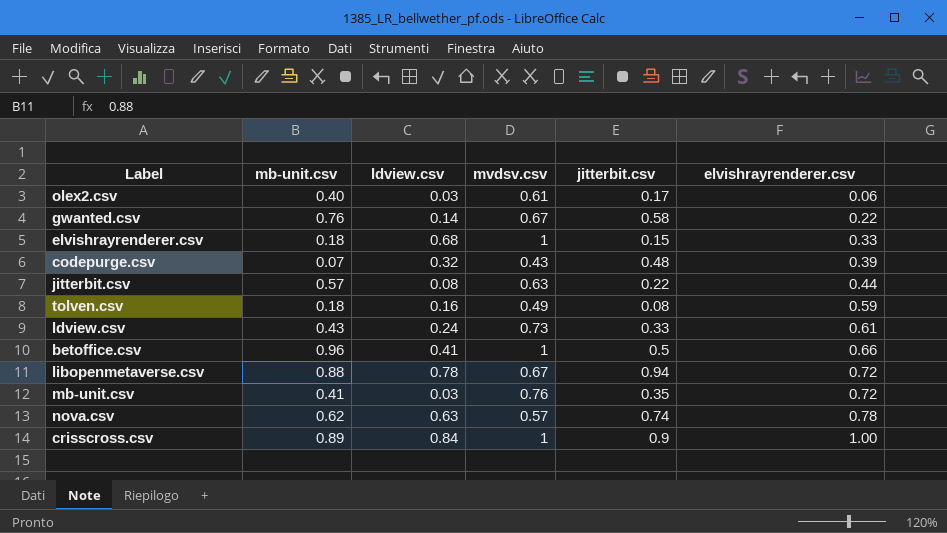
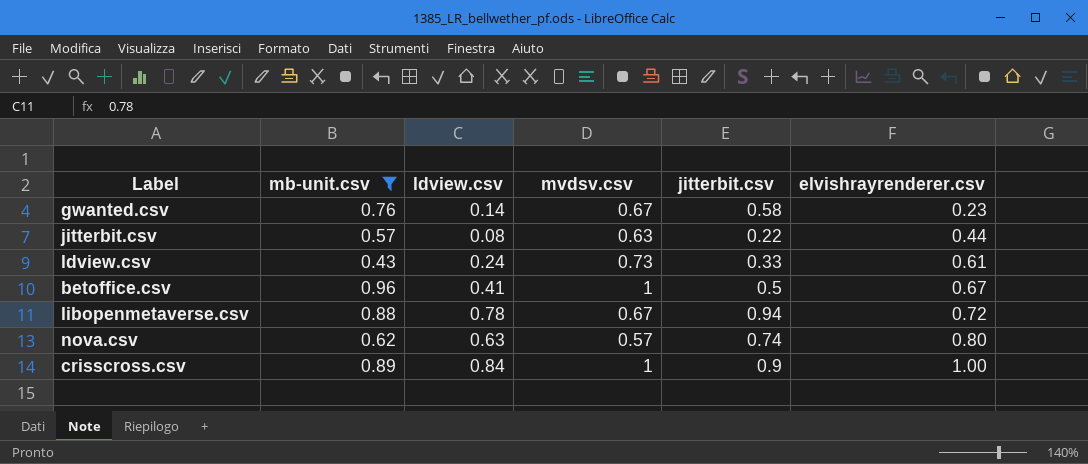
filter: none -> mb-unit.csv >= 0.43
gwanted.csv | elvishrayrenderer.csv: 0.22 -> 0.23
betoffice.csv | elvishrayrenderer.csv: 0.66 -> 0.67
nova.csv | elvishrayrenderer.csv: 0.78 -> 0.80

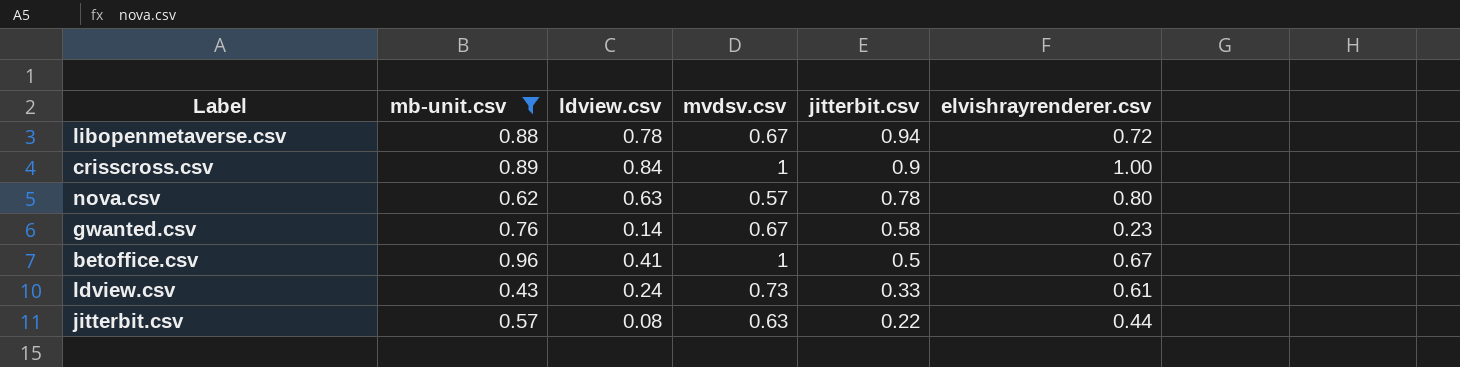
row order: elvishrayrenderer.csv ascending -> jitterbit.csv descending
nova.csv | jitterbit.csv: 0.74 -> 0.78

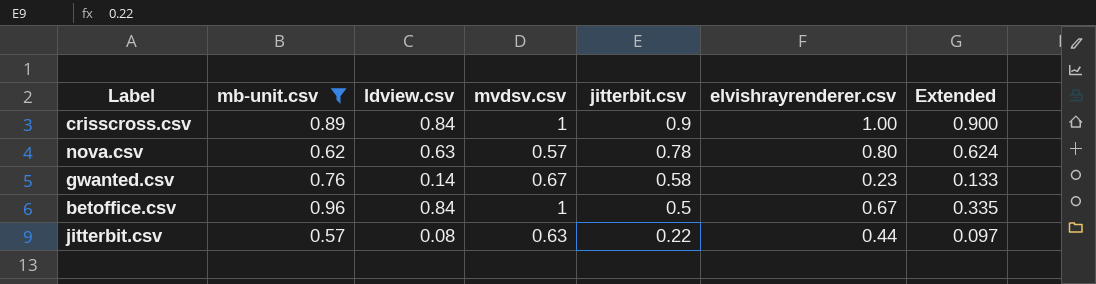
column Extended | formula: none -> [jitterbit.csv] * [elvishrayrenderer.csv]
row libopenmetaverse.csv: 0.88 | 0.78 | 0.67 | 0.94 | 0.72 -> none
row ldview.csv: 0.43 | 0.24 | 0.73 | 0.33 | 0.61 -> none
betoffice.csv | ldview.csv: 0.41 -> 0.84

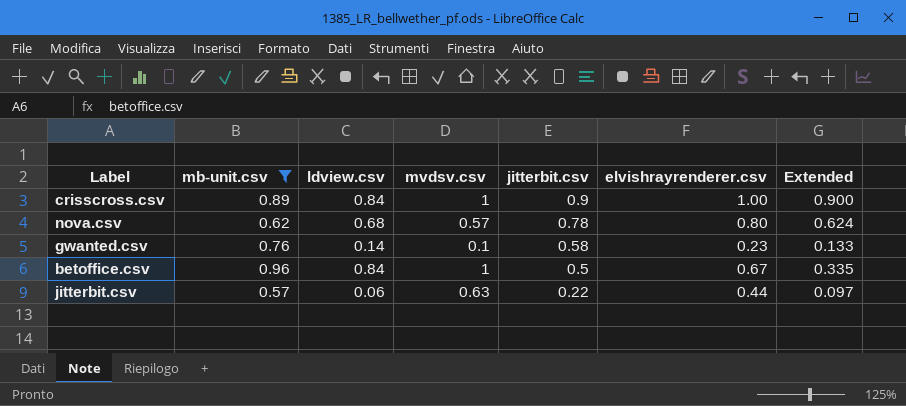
nova.csv | ldview.csv: 0.63 -> 0.68
gwanted.csv | mvdsv.csv: 0.67 -> 0.1
jitterbit.csv | ldview.csv: 0.08 -> 0.06

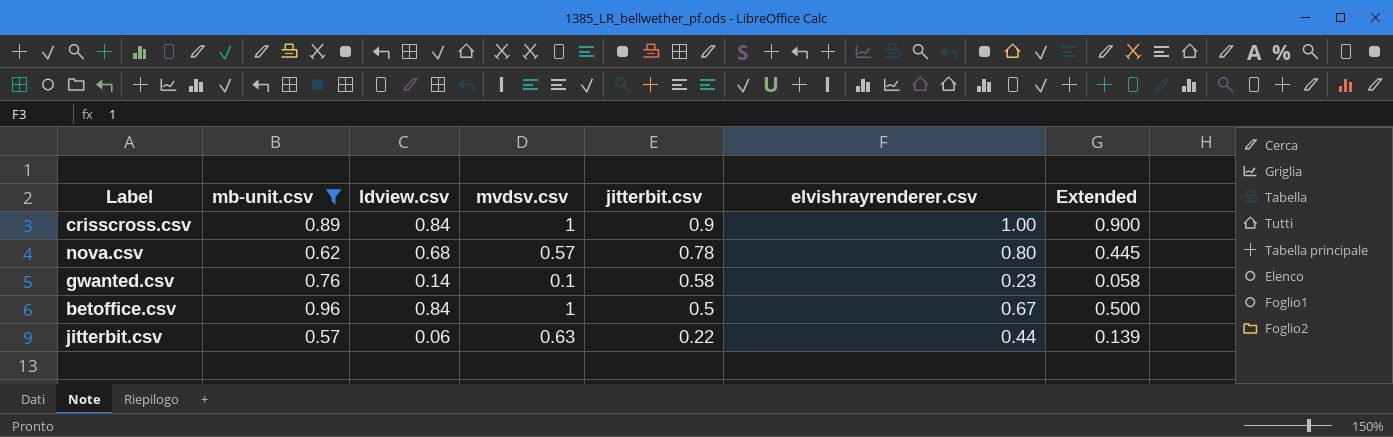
column Extended | formula: [jitterbit.csv] * [elvishrayrenderer.csv] -> [mvdsv.csv] * [jitterbit.csv]

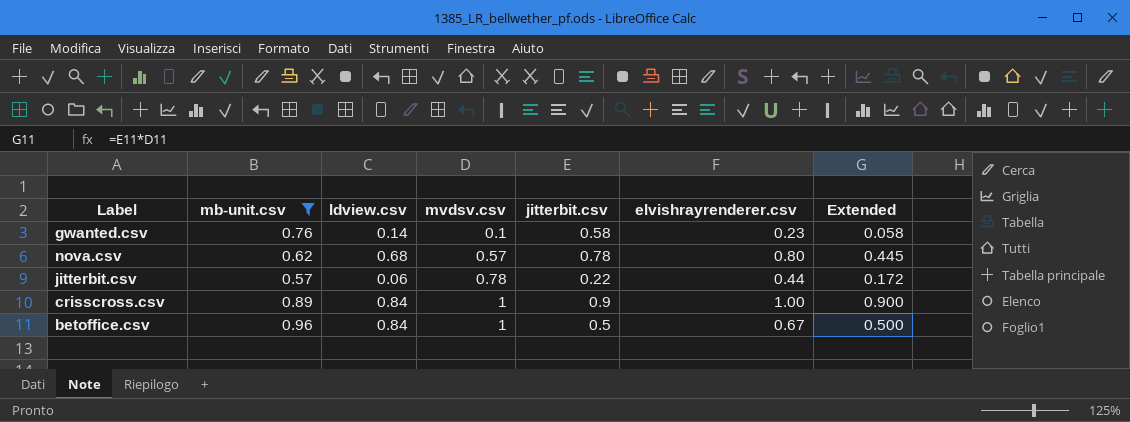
row order: jitterbit.csv descending -> mvdsv.csv ascending
jitterbit.csv | mvdsv.csv: 0.63 -> 0.78
jitterbit.csv | Extended: 0.139 -> 0.172

